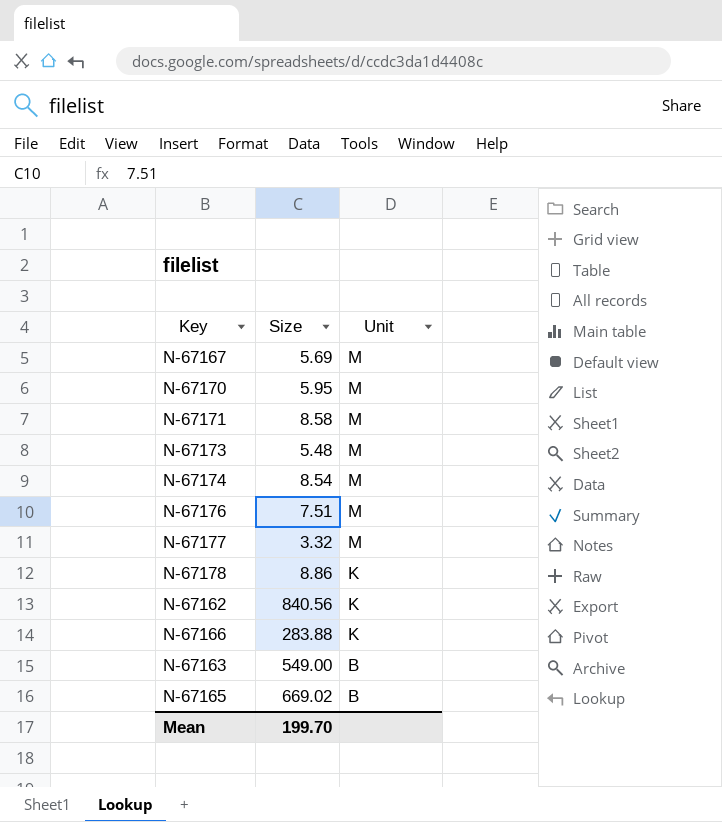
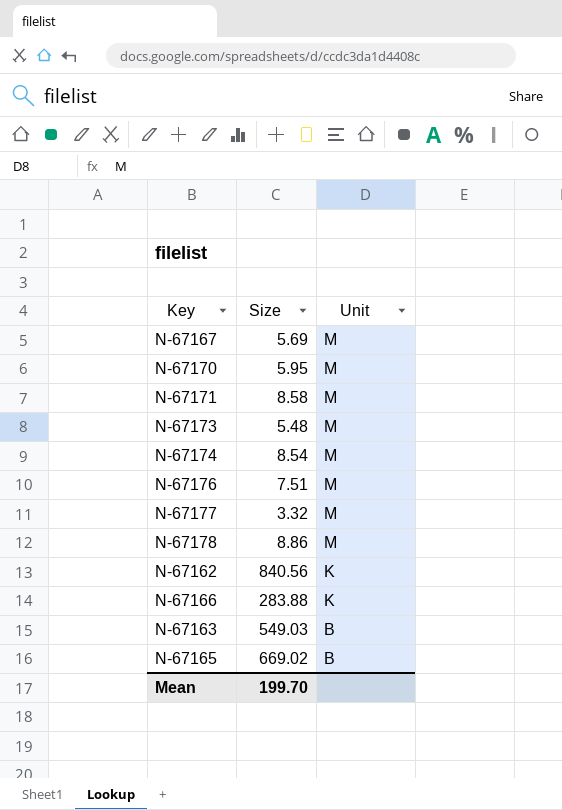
N-67178 | Unit: K -> M
N-67163 | Size: 549.00 -> 549.03

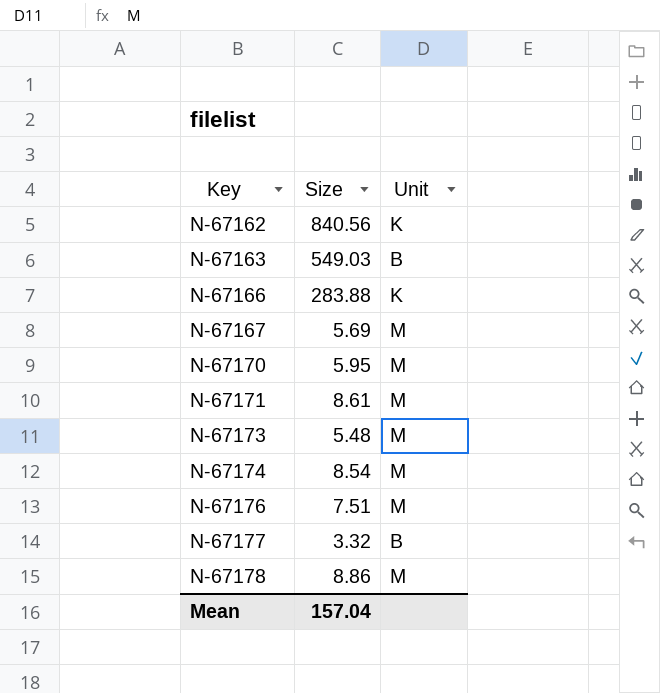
row order: Unit descending -> Key ascending
row N-67165: 669.02 | B -> none
N-67171 | Size: 8.58 -> 8.61
N-67177 | Unit: M -> B
Mean | Size: 199.70 -> 157.04

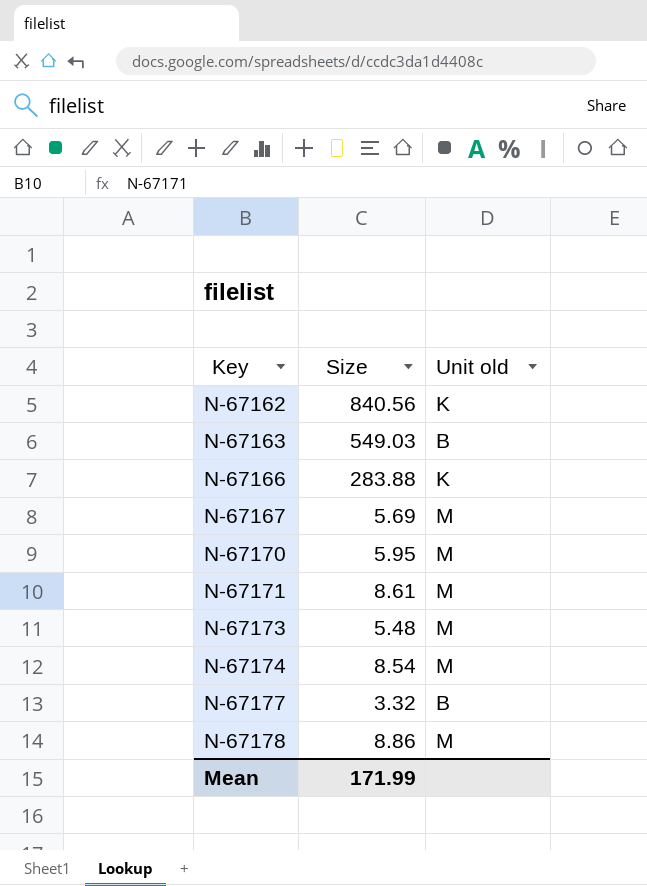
column name: Unit -> Unit old
row N-67176: 7.51 | M -> none
Mean | Size: 157.04 -> 171.99

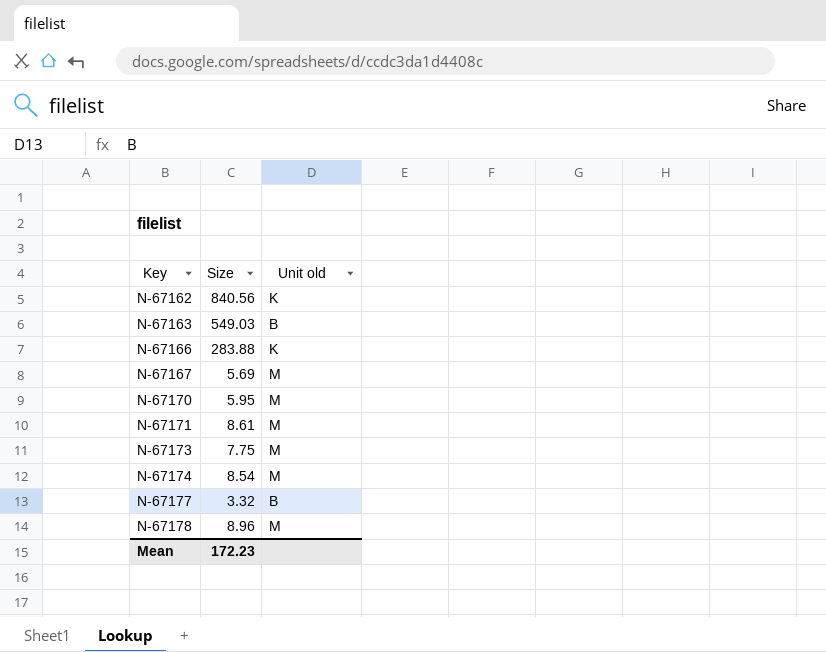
N-67173 | Size: 5.48 -> 7.75
N-67178 | Size: 8.86 -> 8.96
Mean | Size: 171.99 -> 172.23

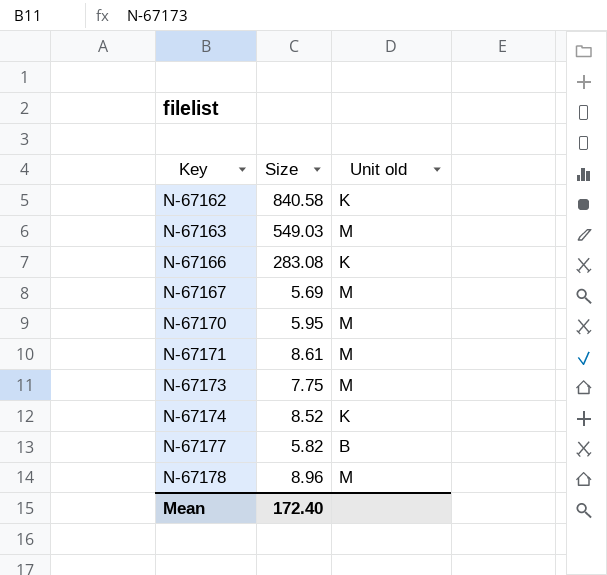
N-67162 | Size: 840.56 -> 840.58
N-67163 | Unit old: B -> M
N-67166 | Size: 283.88 -> 283.08
N-67174 | Size: 8.54 -> 8.52
N-67174 | Unit old: M -> K
N-67177 | Size: 3.32 -> 5.82
Mean | Size: 172.23 -> 172.40

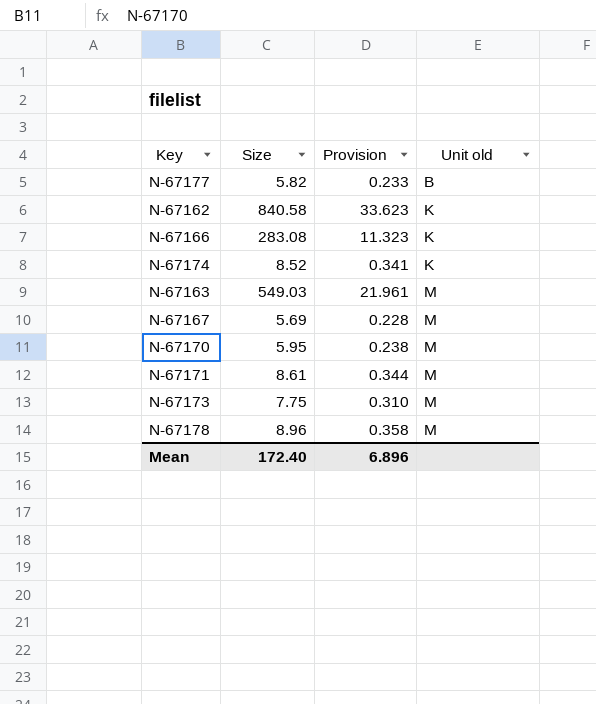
row order: Key ascending -> Unit old ascending
column Provision | formula: none -> [Size] * 0.04

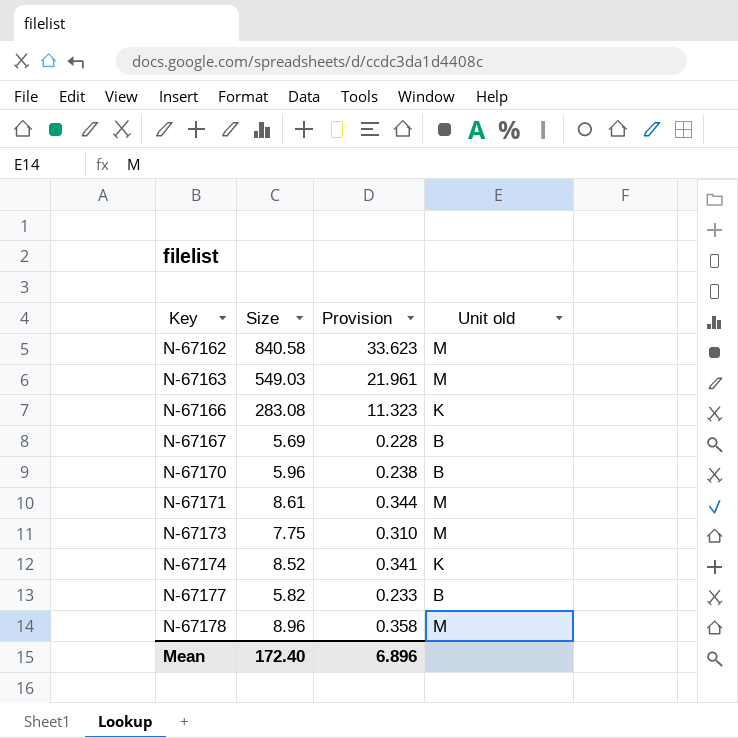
row order: Unit old ascending -> Key ascending
N-67162 | Unit old: K -> M
N-67167 | Unit old: M -> B
N-67170 | Size: 5.95 -> 5.96
N-67170 | Unit old: M -> B

